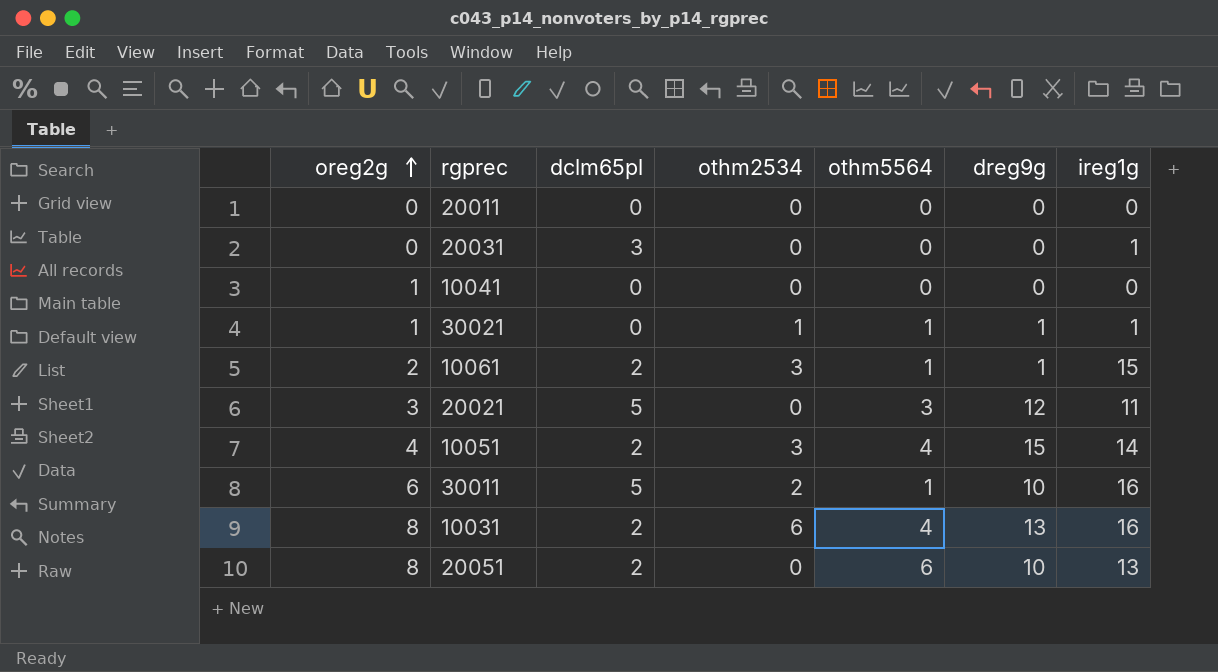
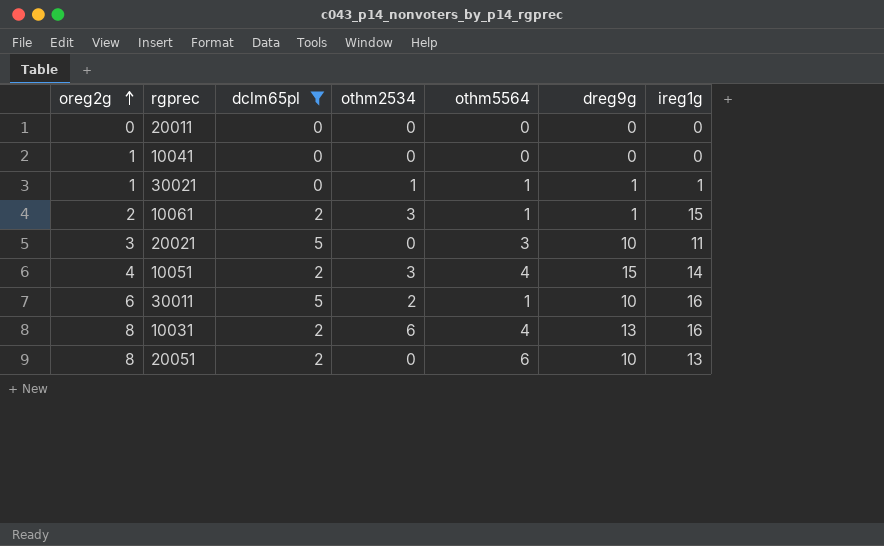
filter: none -> dclm65pl != 3
20021 | dreg9g: 12 -> 10

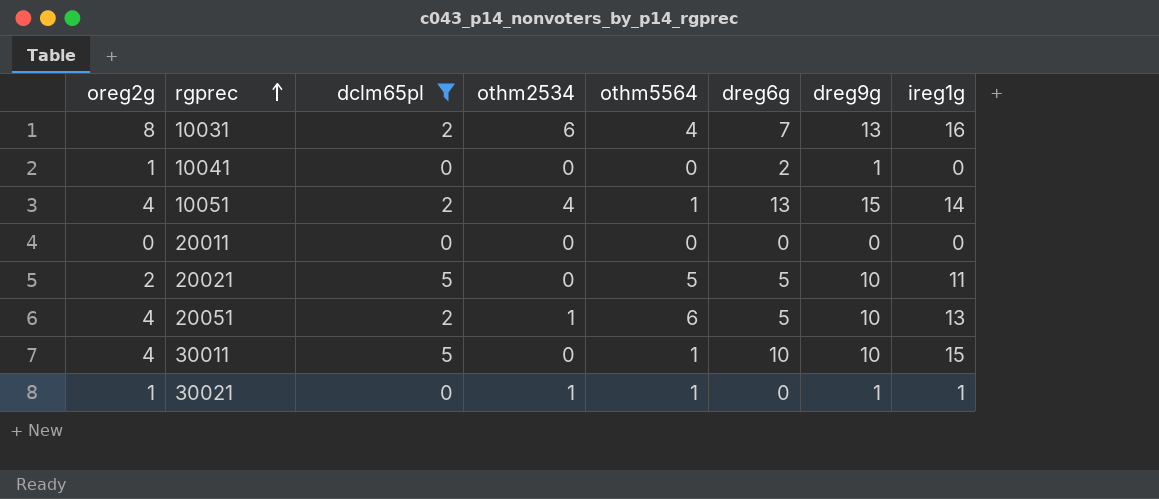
row order: oreg2g ascending -> rgprec ascending
column dreg6g | position: none -> 6
row 10061: 2 | 2 | 3 | 1 | 1 | 15 -> none
10041 | dreg9g: 0 -> 1
10051 | othm2534: 3 -> 4
10051 | othm5564: 4 -> 1
20021 | oreg2g: 3 -> 2
20021 | othm5564: 3 -> 5
20051 | oreg2g: 8 -> 4
20051 | othm2534: 0 -> 1
30011 | oreg2g: 6 -> 4
30011 | othm2534: 2 -> 0
30011 | ireg1g: 16 -> 15

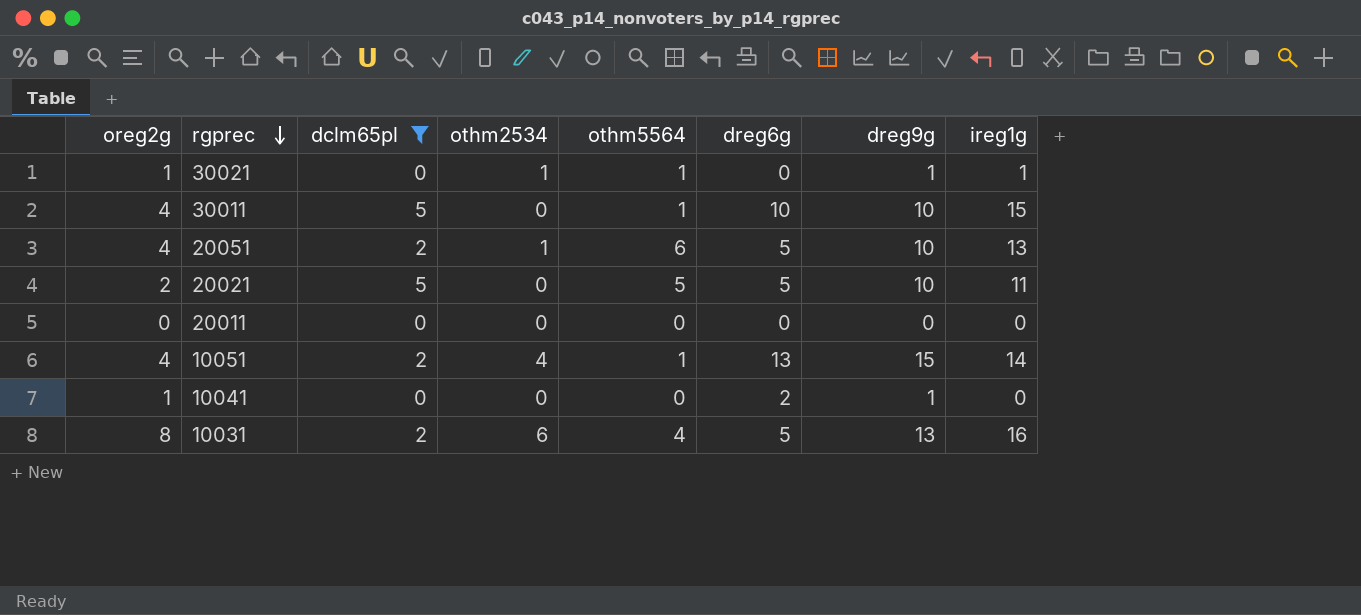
row order: rgprec ascending -> rgprec descending
10031 | dreg6g: 7 -> 5

